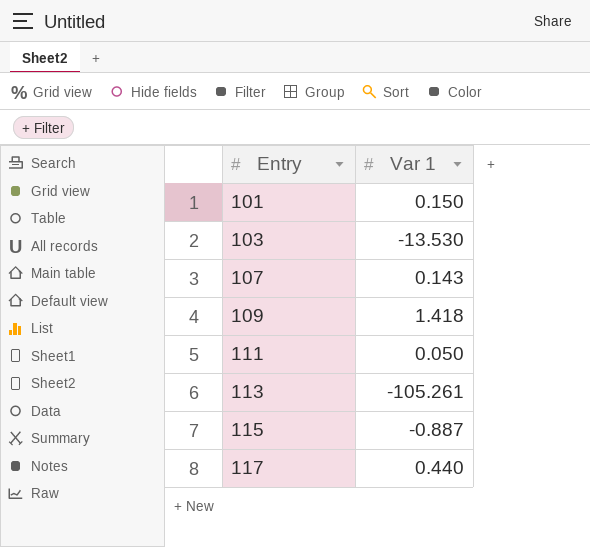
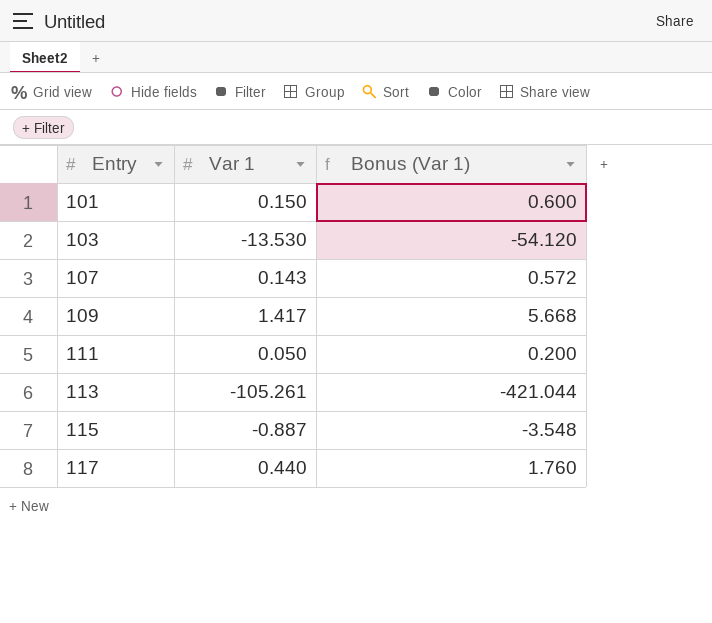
column Bonus (Var 1) | formula: none -> [Var 1] * 4
109 | Var 1: 1.418 -> 1.417

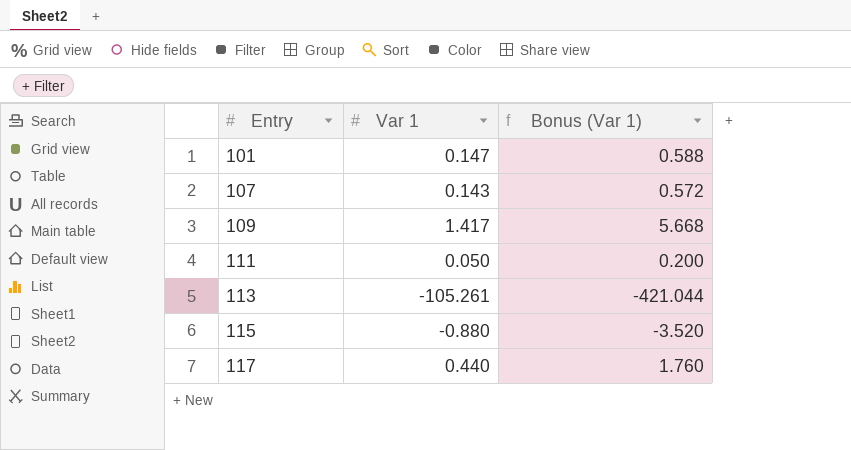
row 103: -13.530 | -54.120 -> none
101 | Var 1: 0.150 -> 0.147
101 | Bonus (Var 1): 0.600 -> 0.588
115 | Var 1: -0.887 -> -0.880
115 | Bonus (Var 1): -3.548 -> -3.520

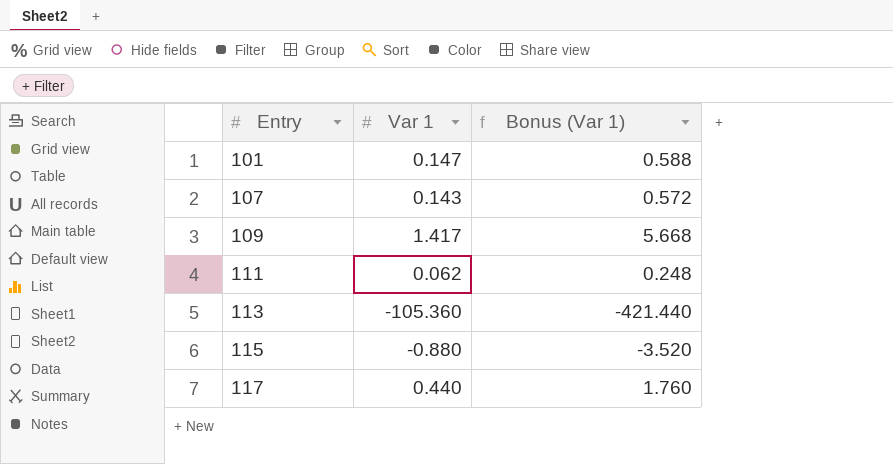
111 | Var 1: 0.050 -> 0.062
111 | Bonus (Var 1): 0.200 -> 0.248
113 | Var 1: -105.261 -> -105.360
113 | Bonus (Var 1): -421.044 -> -421.440

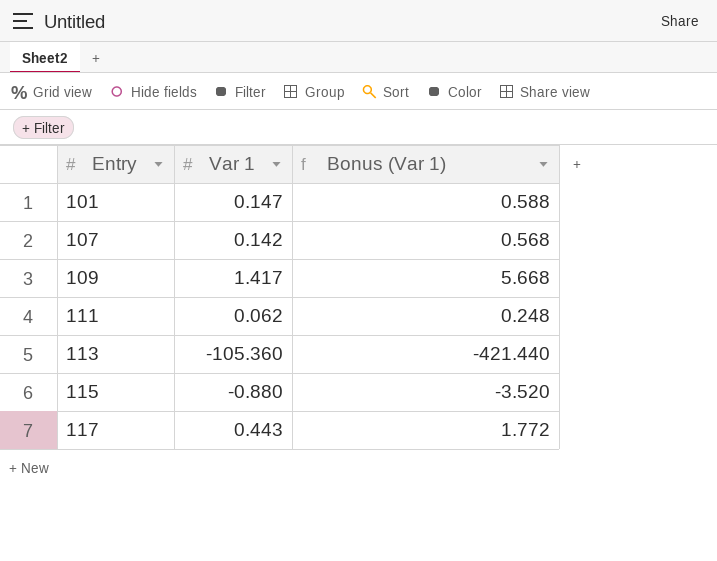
107 | Var 1: 0.143 -> 0.142
107 | Bonus (Var 1): 0.572 -> 0.568
117 | Var 1: 0.440 -> 0.443
117 | Bonus (Var 1): 1.760 -> 1.772

